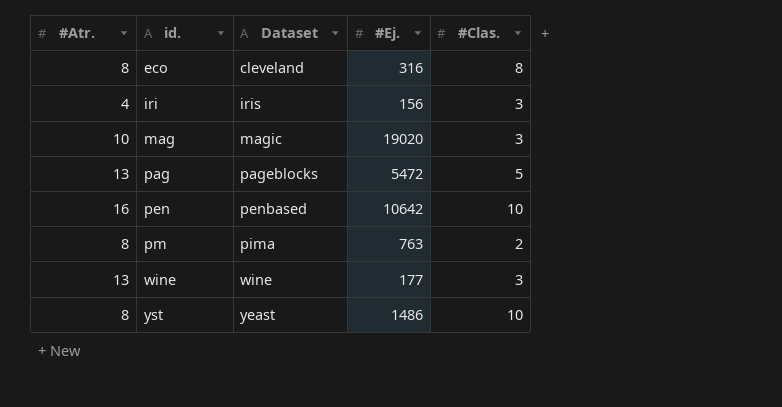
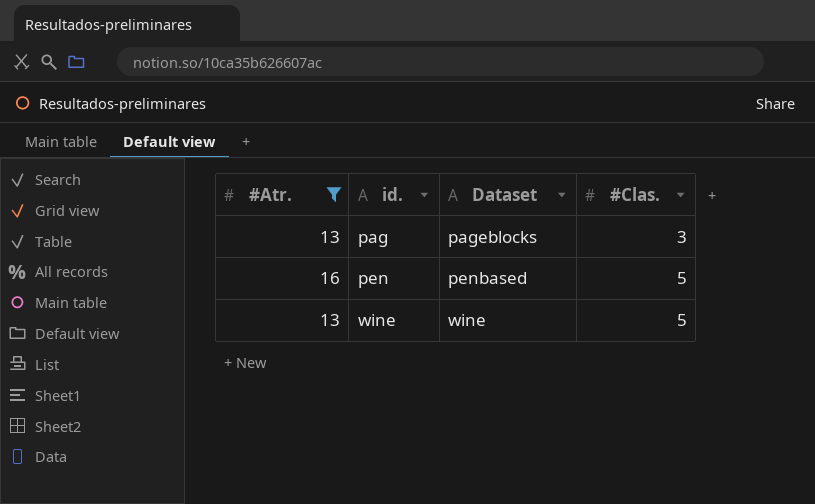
filter: none -> #Atr. >= 13
column #Ej. | position: 4 -> none
pag | #Clas.: 5 -> 3
pen | #Clas.: 10 -> 5
wine | #Clas.: 3 -> 5

